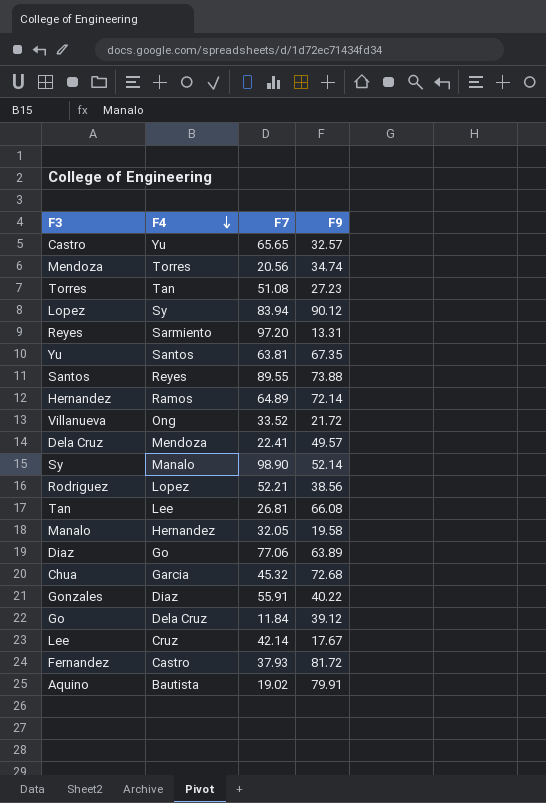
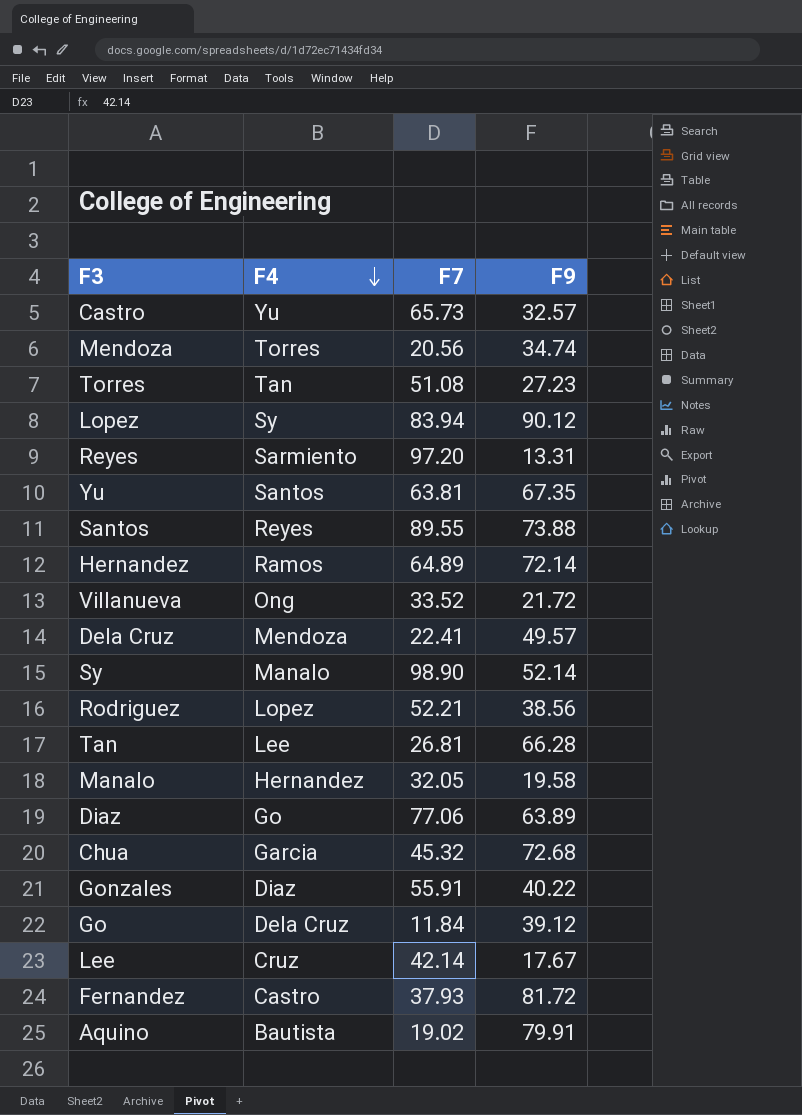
Castro | F7: 65.65 -> 65.73
Tan | F9: 66.08 -> 66.28

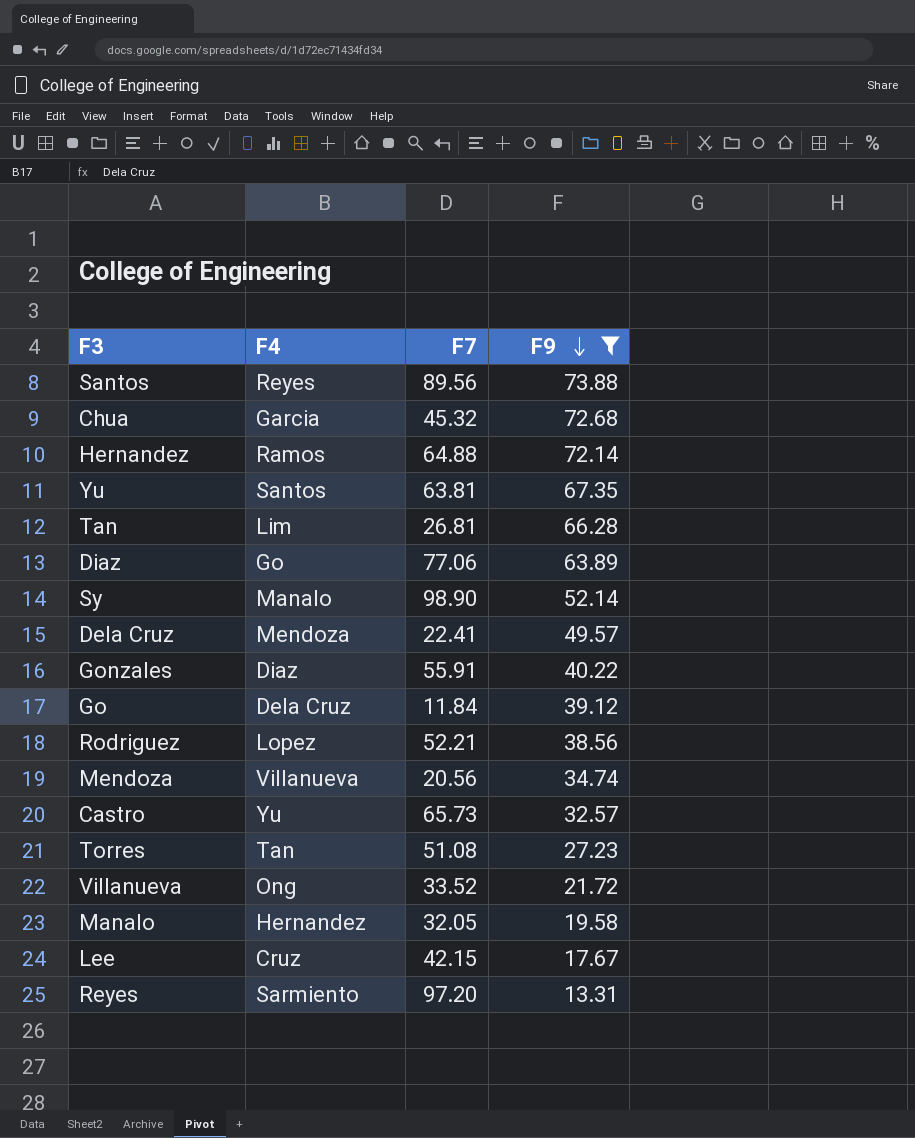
filter: none -> F9 <= 73.88
row order: F4 descending -> F9 descending
Santos | F7: 89.55 -> 89.56
Hernandez | F7: 64.89 -> 64.88
Tan | F4: Lee -> Lim
Mendoza | F4: Torres -> Villanueva
Lee | F7: 42.14 -> 42.15

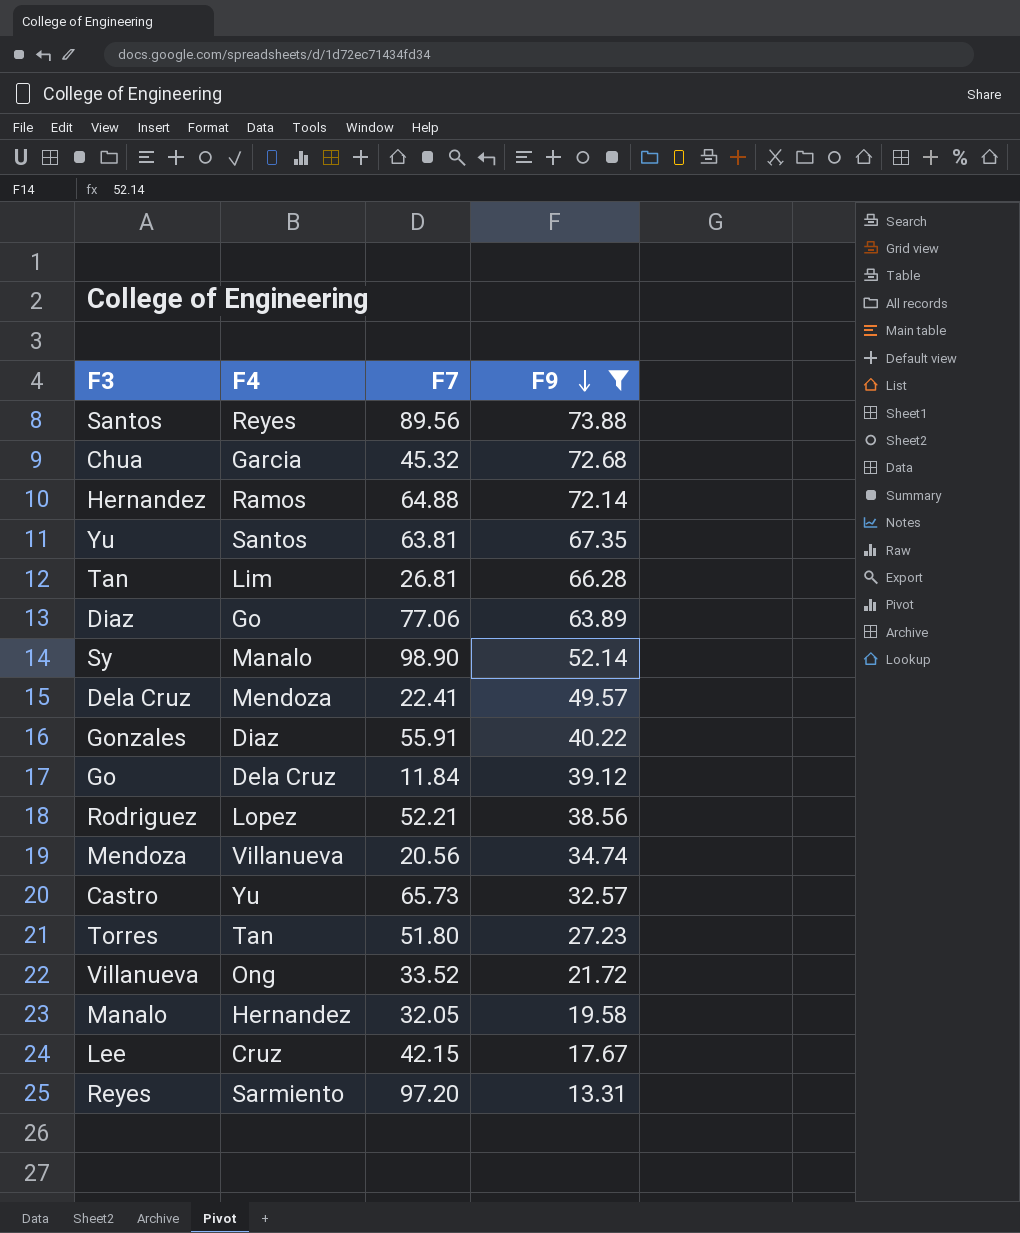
Torres | F7: 51.08 -> 51.80

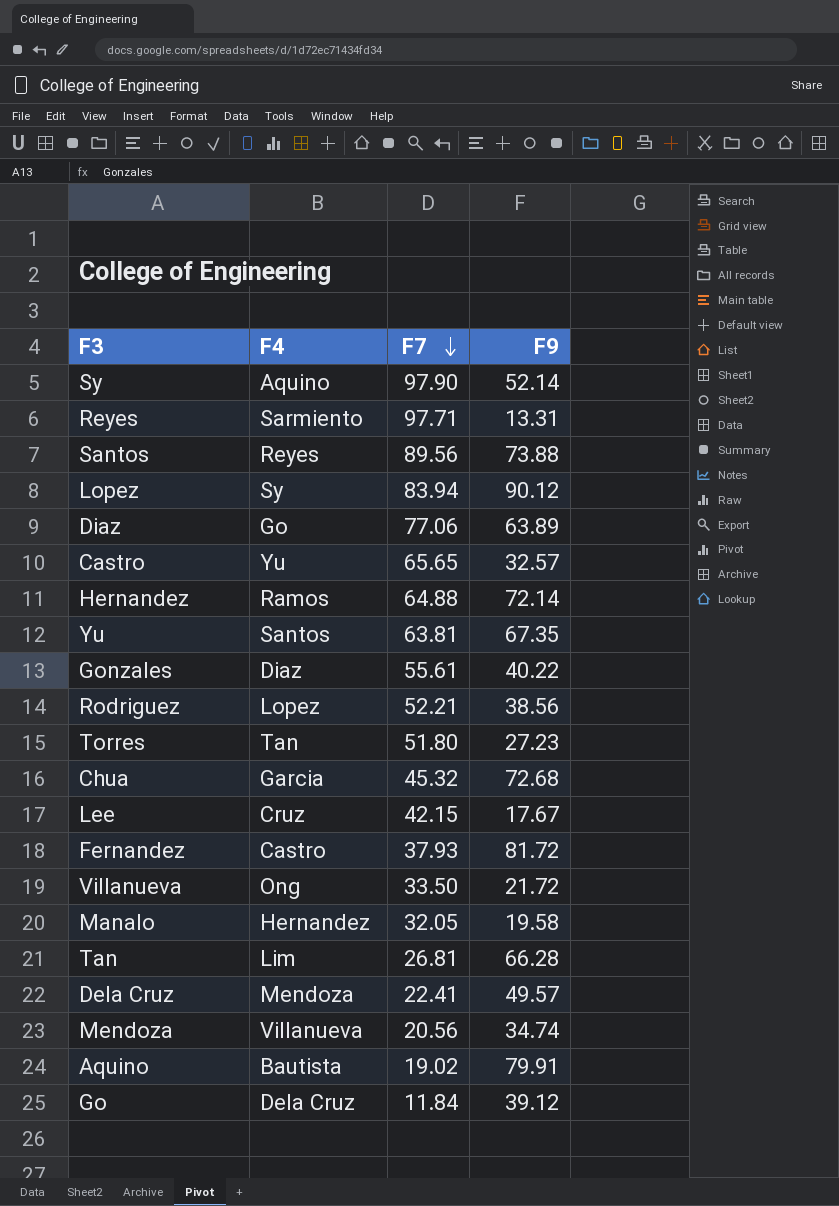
filter: F9 <= 73.88 -> none
row order: F9 descending -> F7 descending
Sy | F4: Manalo -> Aquino
Sy | F7: 98.90 -> 97.90
Reyes | F7: 97.20 -> 97.71
Castro | F7: 65.73 -> 65.65
Gonzales | F7: 55.91 -> 55.61
Villanueva | F7: 33.52 -> 33.50

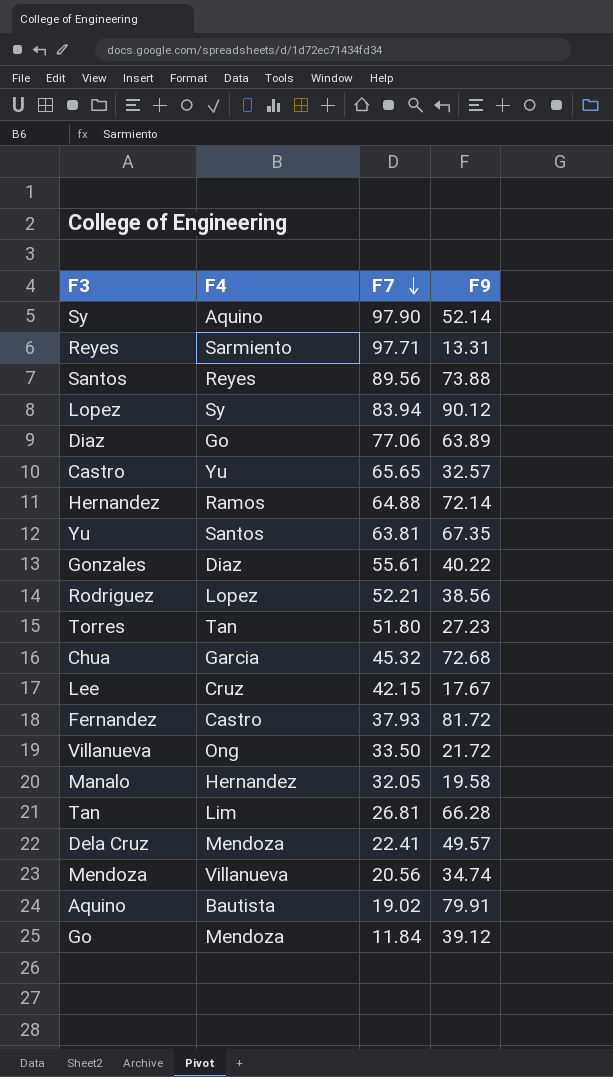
Go | F4: Dela Cruz -> Mendoza

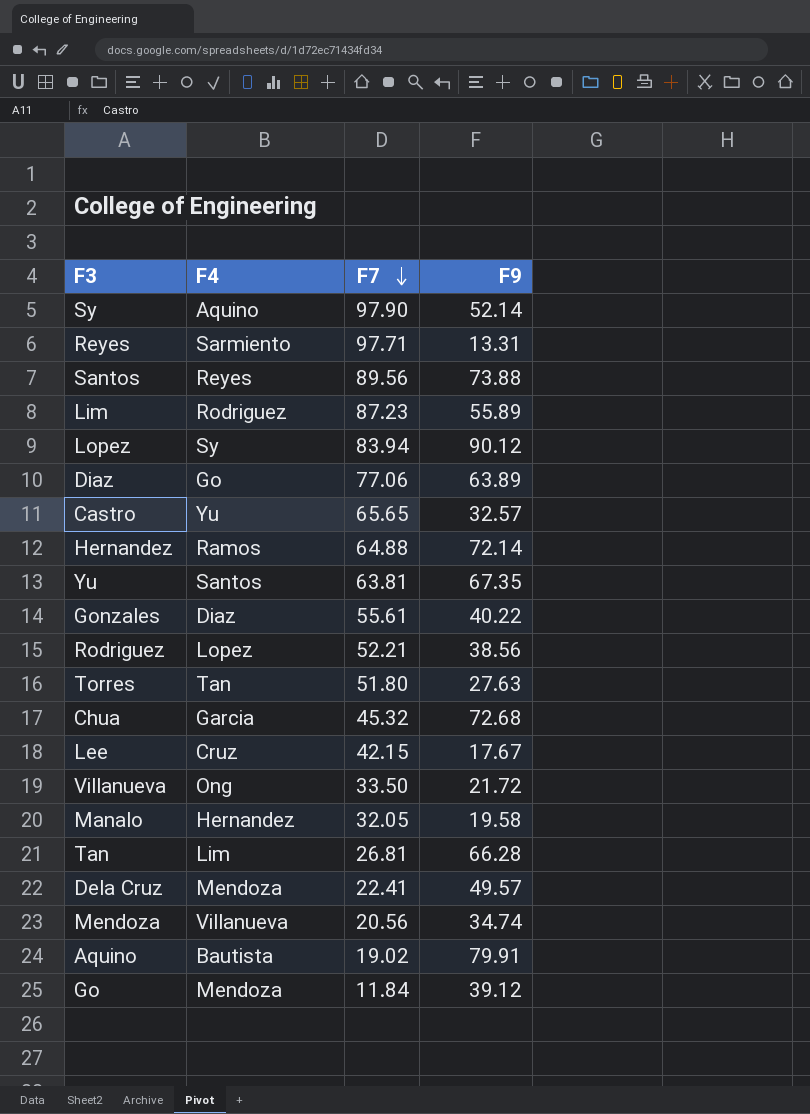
row Fernandez: Castro | 37.93 | 81.72 -> none
row Lim: none -> Rodriguez | 87.23 | 55.89
Torres | F9: 27.23 -> 27.63

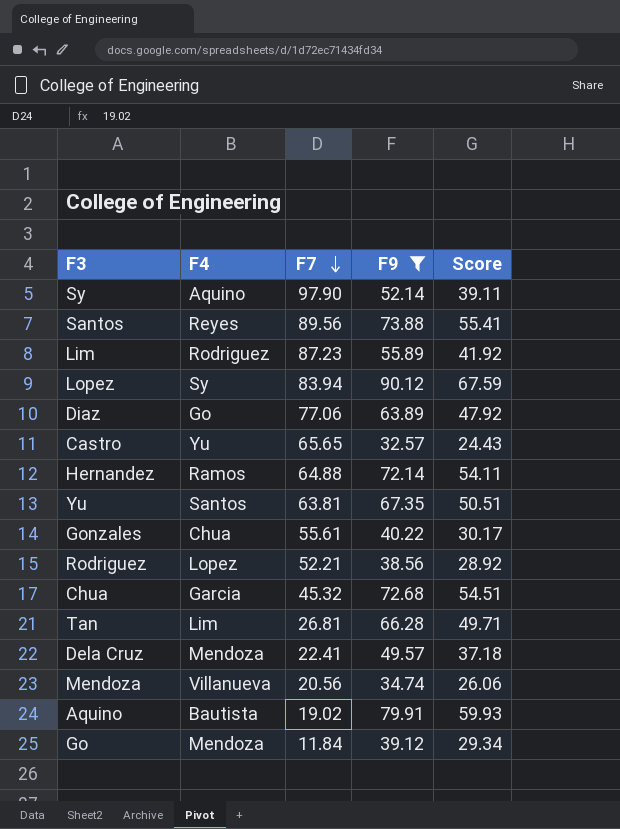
filter: none -> F9 >= 32.57
column Score | formula: none -> [F9] * 0.75
Gonzales | F4: Diaz -> Chua

